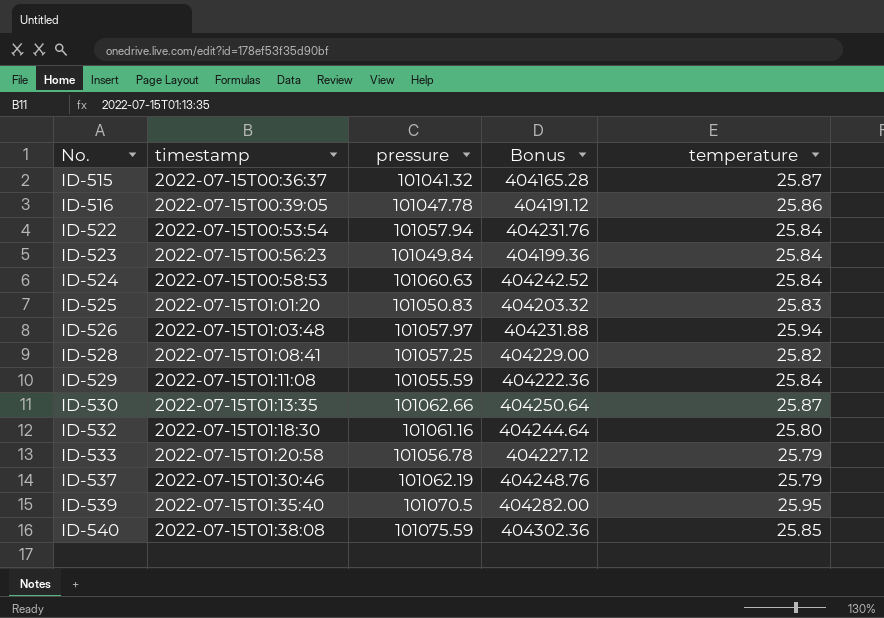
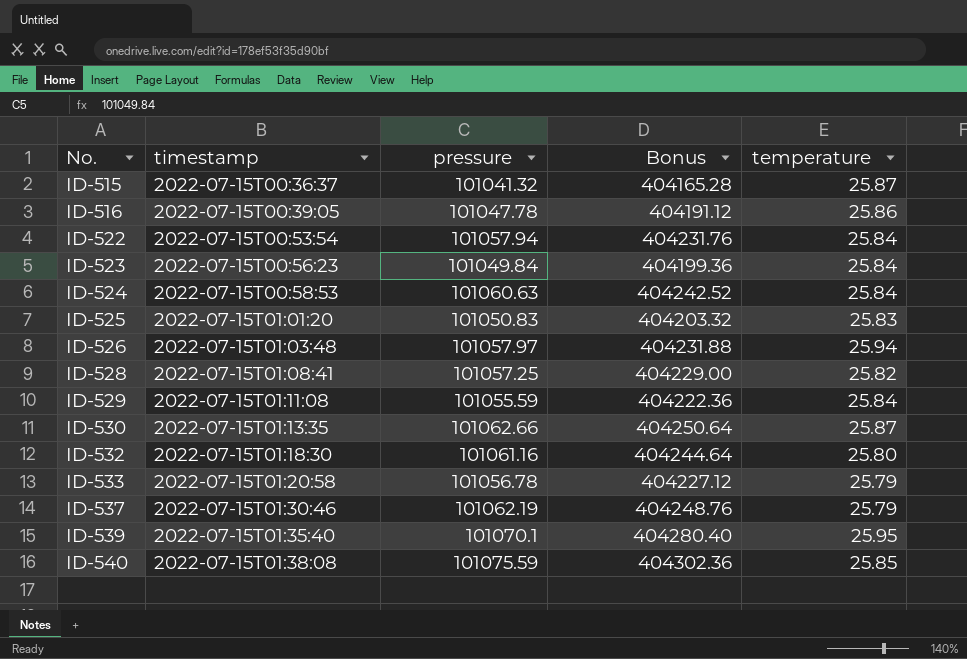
ID-539 | pressure: 101070.5 -> 101070.1
ID-539 | Bonus: 404282.00 -> 404280.40

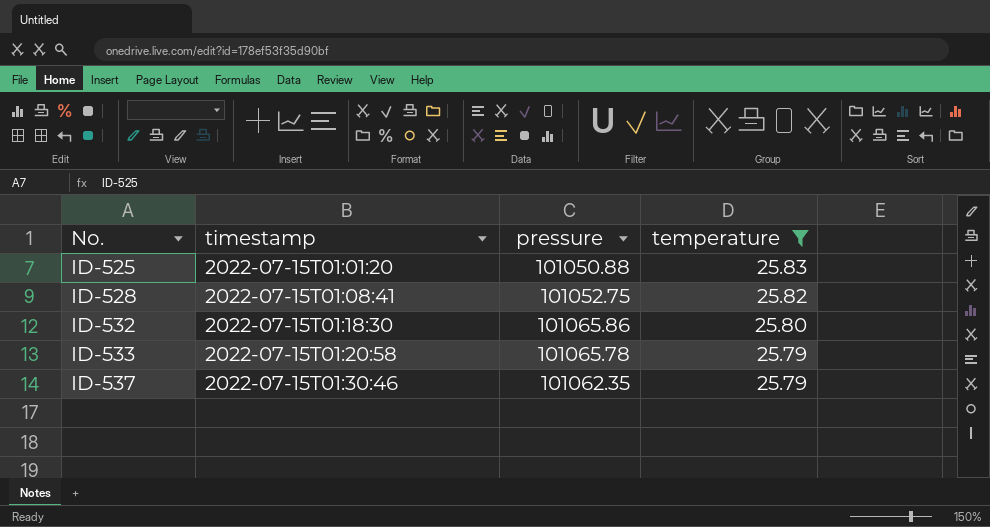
filter: none -> temperature <= 25.83
column Bonus | formula: [pressure] * 4 -> none
ID-525 | pressure: 101050.83 -> 101050.88
ID-528 | pressure: 101057.25 -> 101052.75
ID-532 | pressure: 101061.16 -> 101065.86
ID-533 | pressure: 101056.78 -> 101065.78
ID-537 | pressure: 101062.19 -> 101062.35

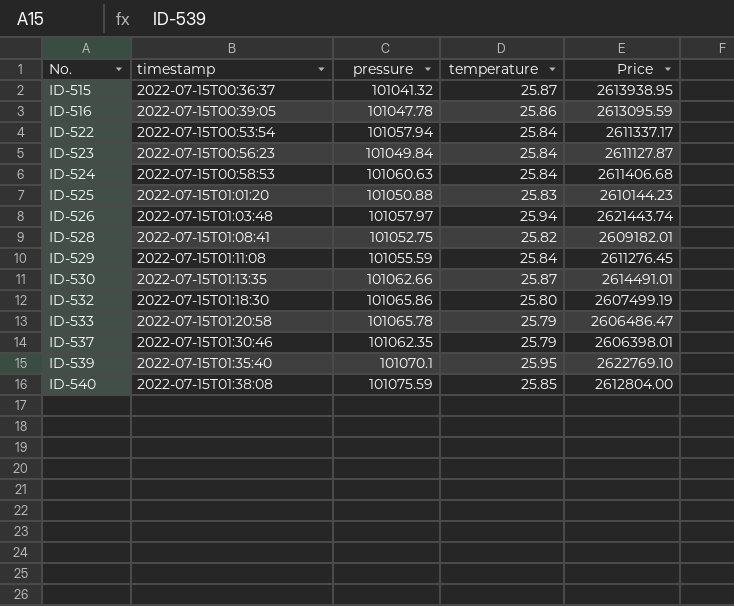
filter: temperature <= 25.83 -> none
column Price | formula: none -> [pressure] * [temperature]

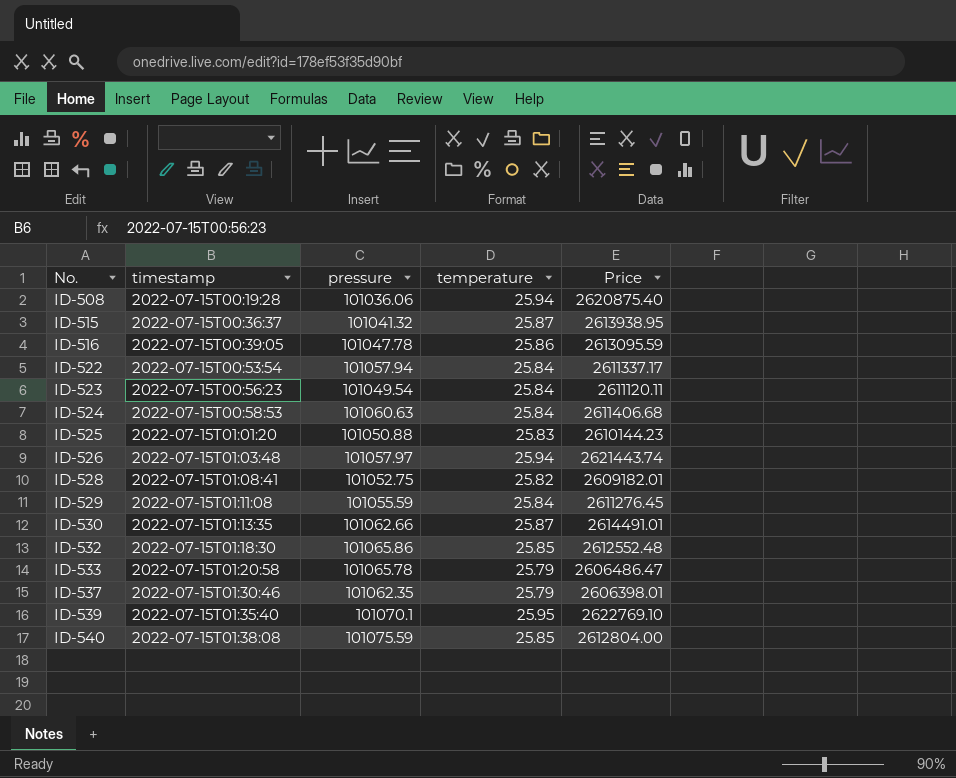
row ID-508: none -> 2022-07-15T00:19:28 | 101036.06 | 25.94 | 2620875.40
ID-523 | pressure: 101049.84 -> 101049.54
ID-523 | Price: 2611127.87 -> 2611120.11
ID-532 | temperature: 25.80 -> 25.85
ID-532 | Price: 2607499.19 -> 2612552.48

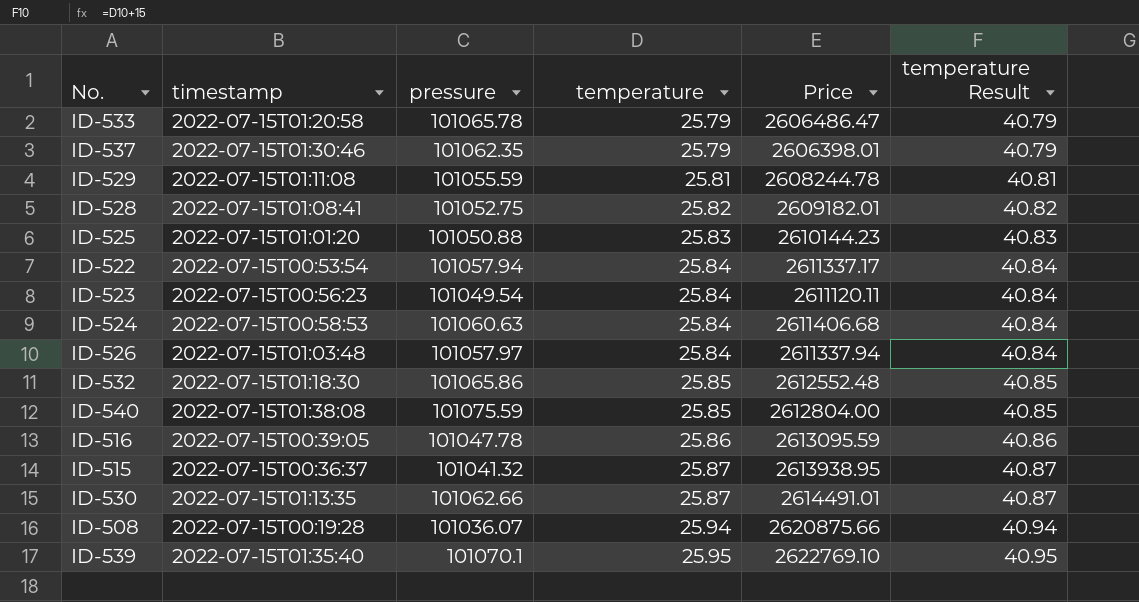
row order: No. ascending -> temperature ascending
column temperature Result | formula: none -> [temperature] + 15
ID-529 | temperature: 25.84 -> 25.81
ID-529 | Price: 2611276.45 -> 2608244.78
ID-526 | temperature: 25.94 -> 25.84
ID-526 | Price: 2621443.74 -> 2611337.94
ID-508 | pressure: 101036.06 -> 101036.07
ID-508 | Price: 2620875.40 -> 2620875.66

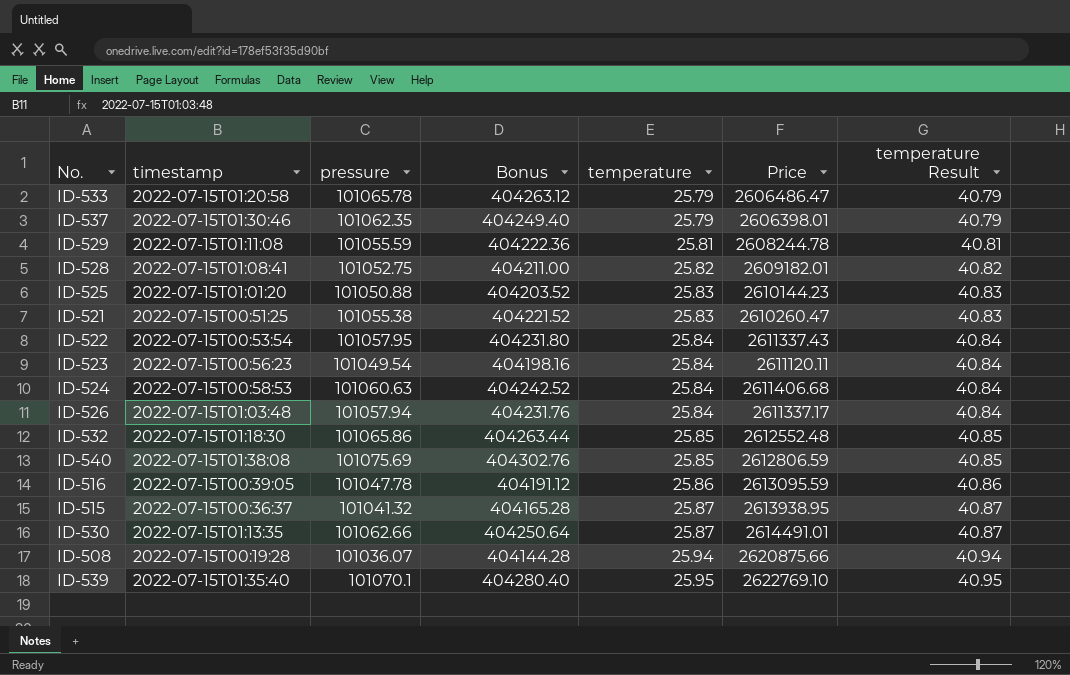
column Bonus | formula: none -> [pressure] * 4
row ID-521: none -> 2022-07-15T00:51:25 | 101055.38 | 404221.52 | 25.83 | 2610260.47 | 40.83
ID-522 | pressure: 101057.94 -> 101057.95
ID-522 | Price: 2611337.17 -> 2611337.43
ID-526 | pressure: 101057.97 -> 101057.94
ID-526 | Price: 2611337.94 -> 2611337.17
ID-540 | pressure: 101075.59 -> 101075.69
ID-540 | Price: 2612804.00 -> 2612806.59

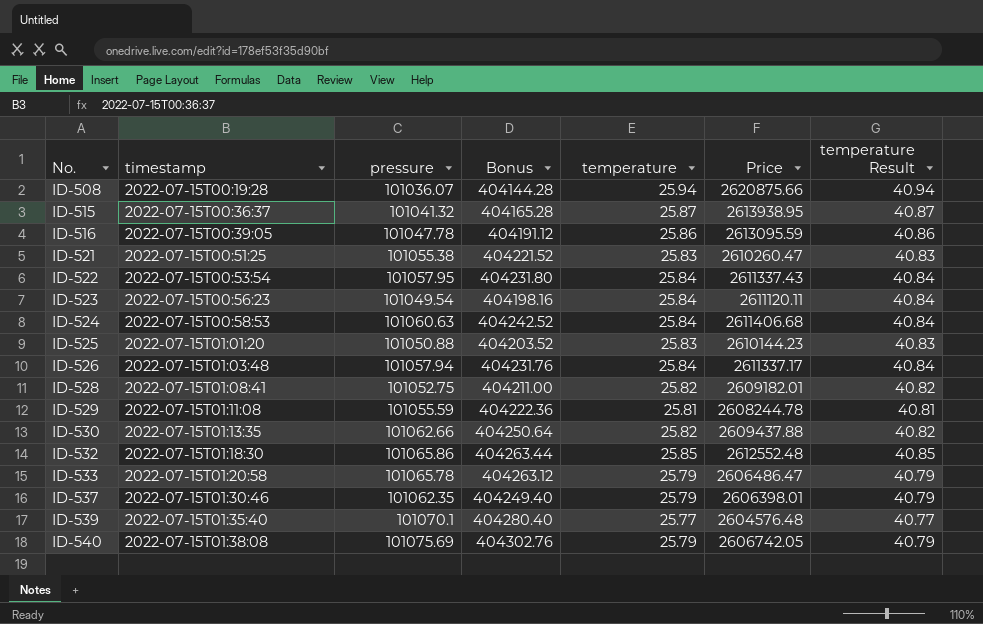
row order: temperature ascending -> No. ascending
ID-530 | temperature: 25.87 -> 25.82
ID-530 | Price: 2614491.01 -> 2609437.88
ID-530 | temperature Result: 40.87 -> 40.82
ID-539 | temperature: 25.95 -> 25.77
ID-539 | Price: 2622769.10 -> 2604576.48
ID-539 | temperature Result: 40.95 -> 40.77
ID-540 | temperature: 25.85 -> 25.79
ID-540 | Price: 2612806.59 -> 2606742.05
ID-540 | temperature Result: 40.85 -> 40.79

